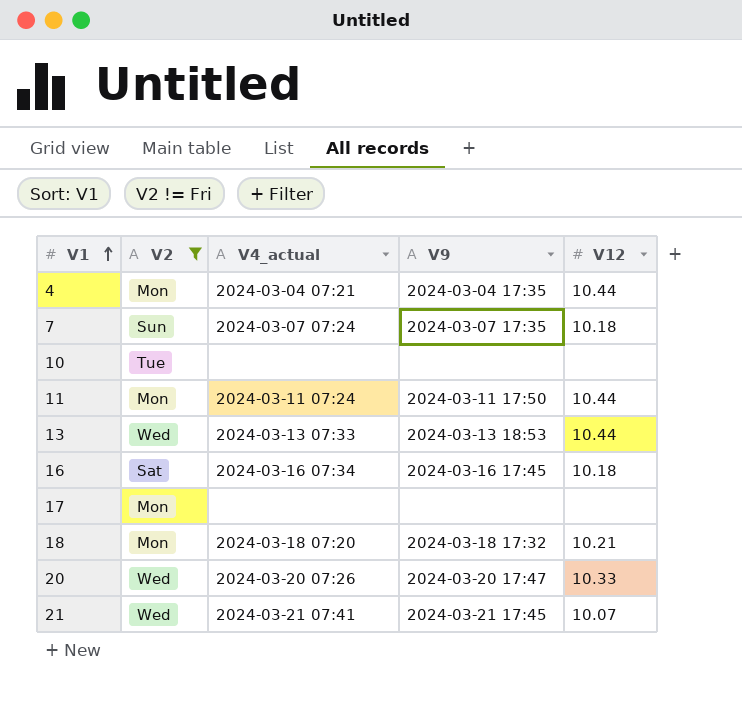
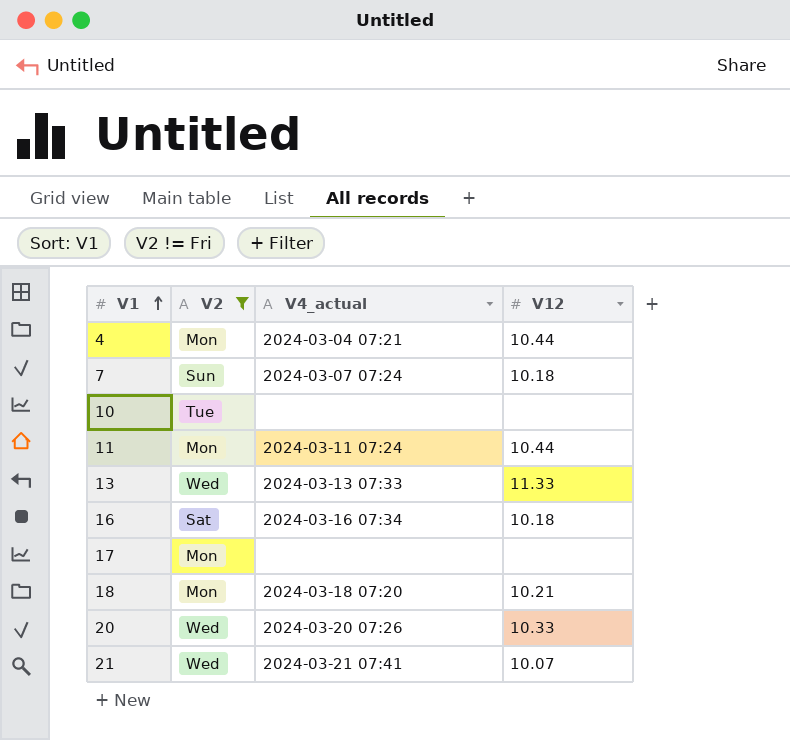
column V9 | position: 4 -> none
13 | V12: 10.44 -> 11.33

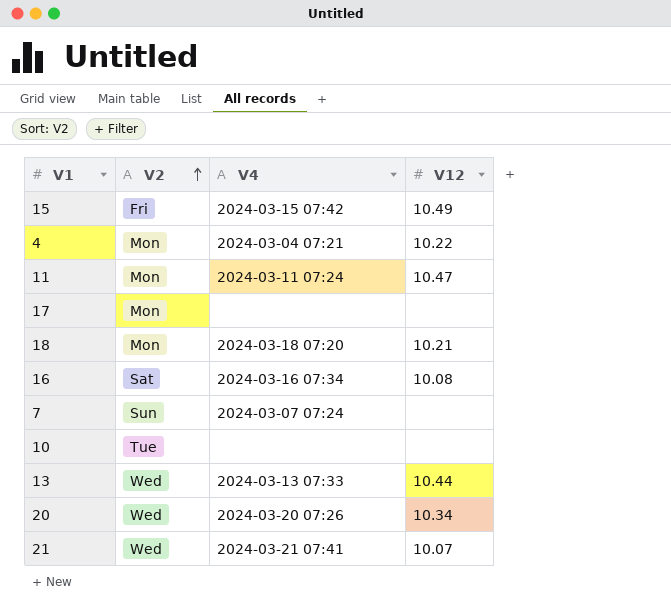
filter: V2 != Fri -> none
row order: V1 ascending -> V2 ascending
column name: V4_actual -> V4
4 | V12: 10.44 -> 10.22
11 | V12: 10.44 -> 10.47
16 | V12: 10.18 -> 10.08
7 | V12: 10.18 -> none
13 | V12: 11.33 -> 10.44
20 | V12: 10.33 -> 10.34

